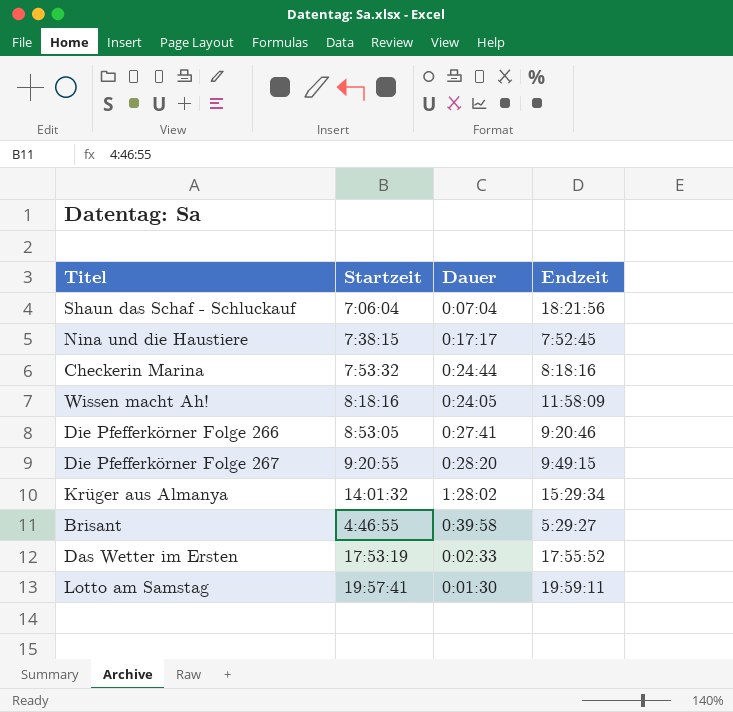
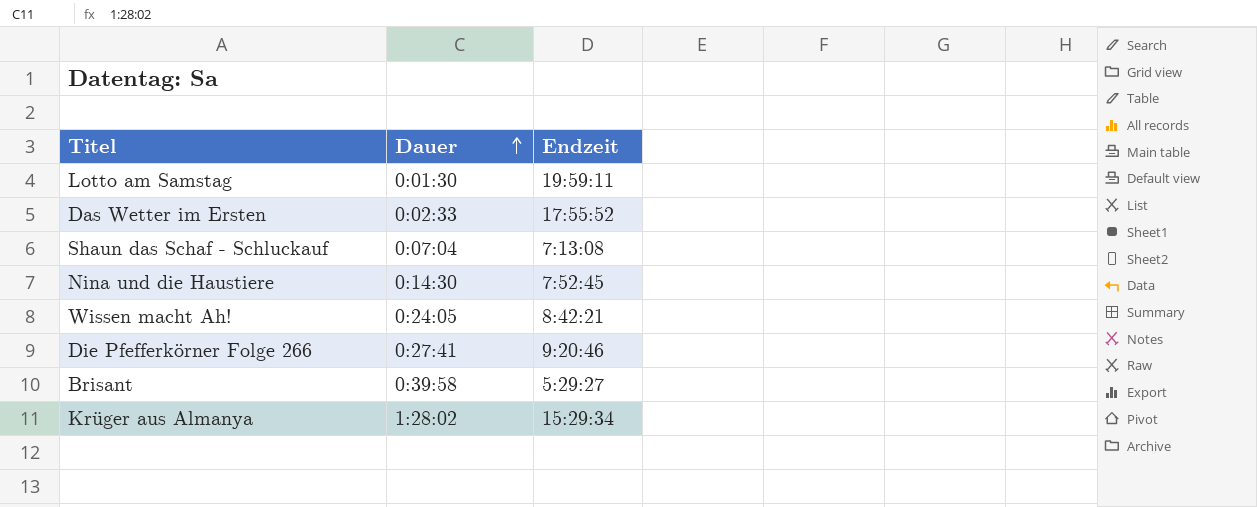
row order: none -> Dauer ascending
column Startzeit | position: 2 -> none
row Checkerin Marina: 7:53:32 | 0:24:44 | 8:18:16 -> none
row Die Pfefferkörner Folge 267: 9:20:55 | 0:28:20 | 9:49:15 -> none
Shaun das Schaf - Schluckauf | Endzeit: 18:21:56 -> 7:13:08
Nina und die Haustiere | Dauer: 0:17:17 -> 0:14:30
Wissen macht Ah! | Endzeit: 11:58:09 -> 8:42:21

